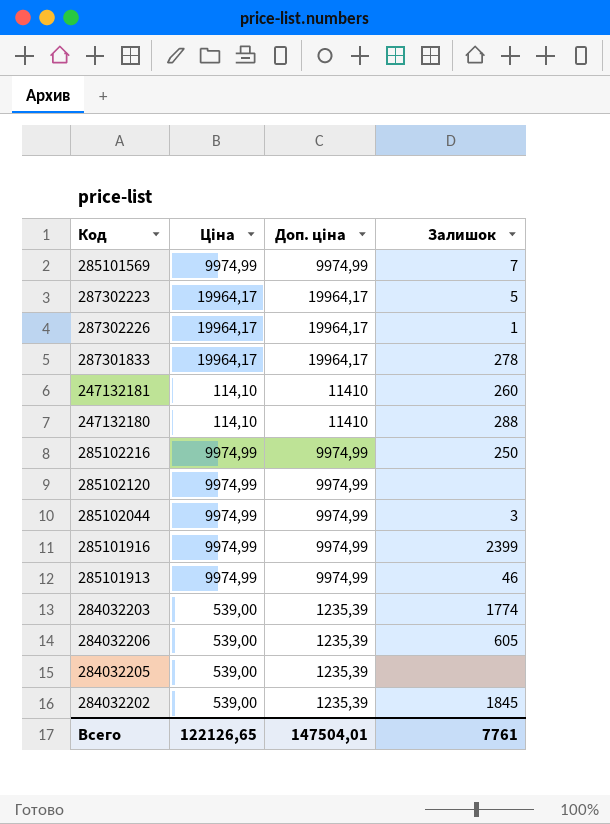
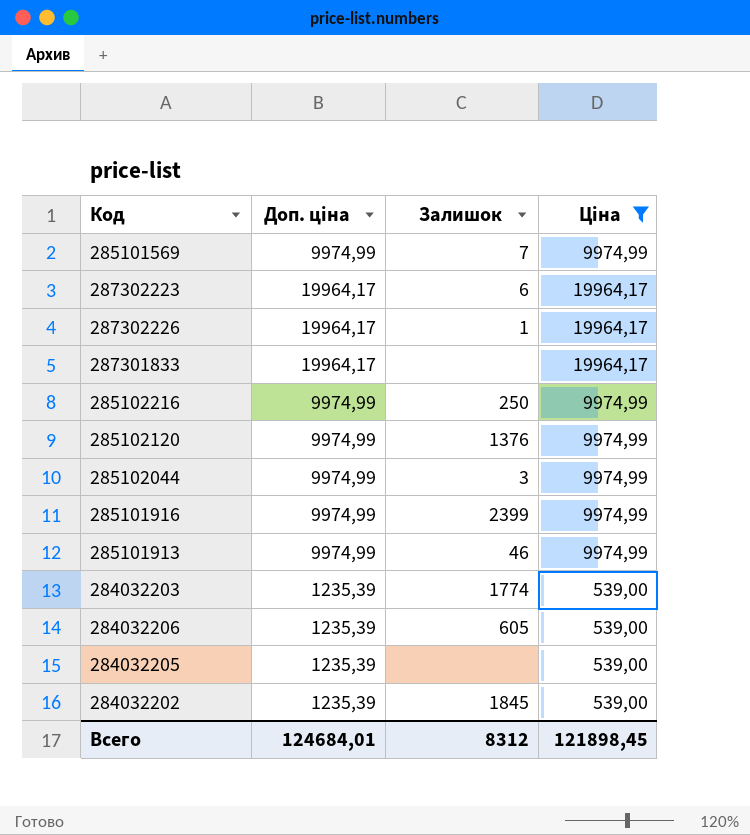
filter: none -> Ціна != 114,10
column Ціна | position: 2 -> 4
287302223 | Залишок: 5 -> 6
287301833 | Залишок: 278 -> none
285102120 | Залишок: none -> 1376
Всего | Доп. ціна: 147504,01 -> 124684,01
Всего | Залишок: 7761 -> 8312
Всего | Ціна: 122126,65 -> 121898,45

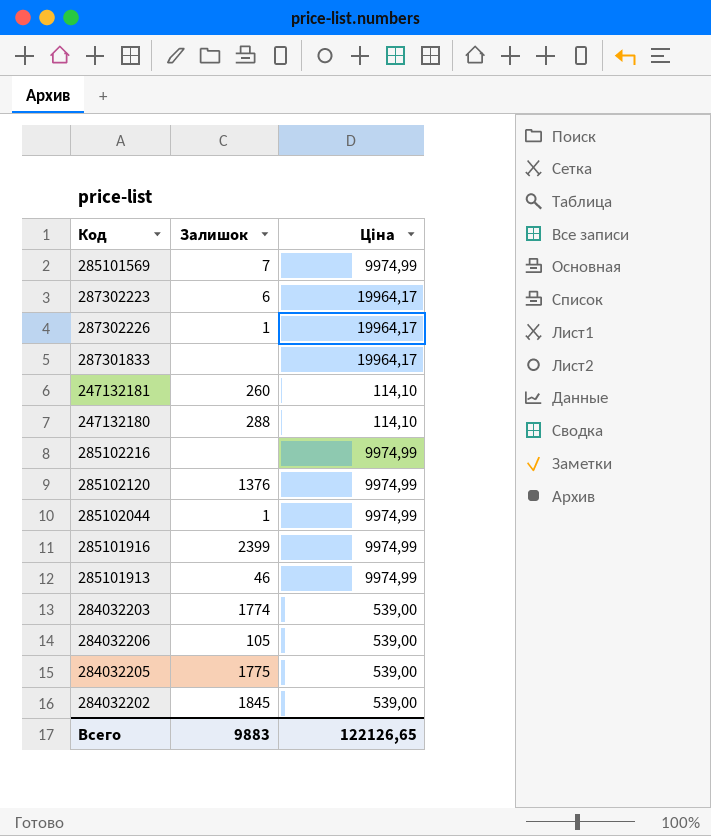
filter: Ціна != 114,10 -> none
column Доп. ціна | position: 2 -> none
285102216 | Залишок: 250 -> none
285102044 | Залишок: 3 -> 1
284032206 | Залишок: 605 -> 105
284032205 | Залишок: none -> 1775
Всего | Залишок: 8312 -> 9883
Всего | Ціна: 121898,45 -> 122126,65

